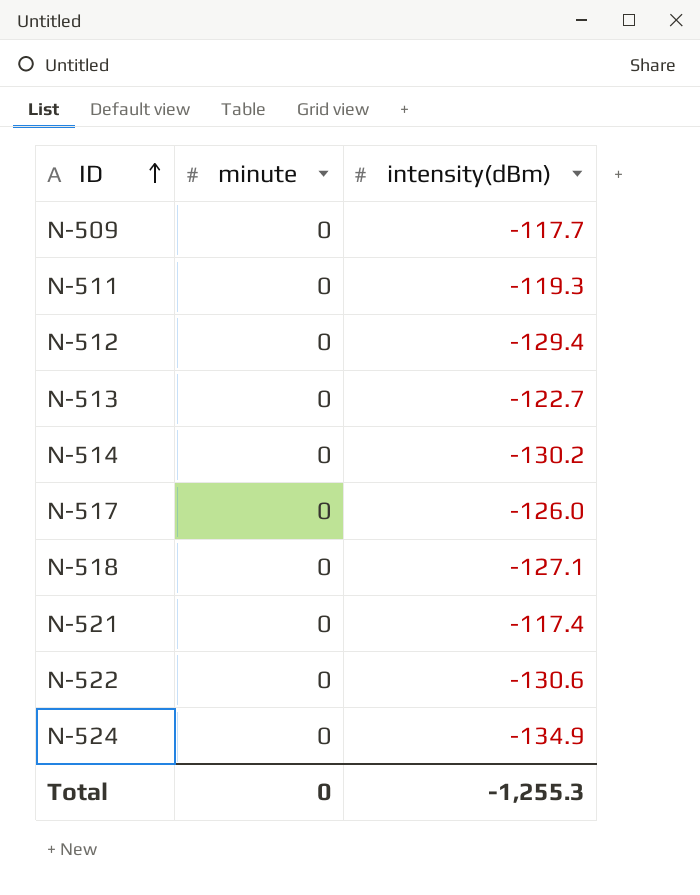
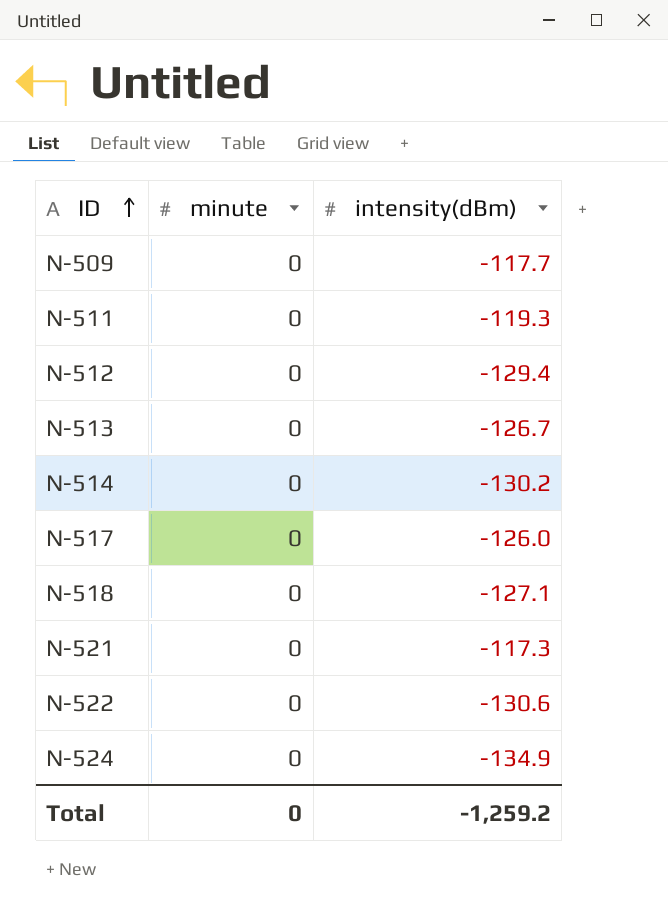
N-513 | intensity(dBm): -122.7 -> -126.7
N-521 | intensity(dBm): -117.4 -> -117.3
Total | intensity(dBm): -1,255.3 -> -1,259.2

